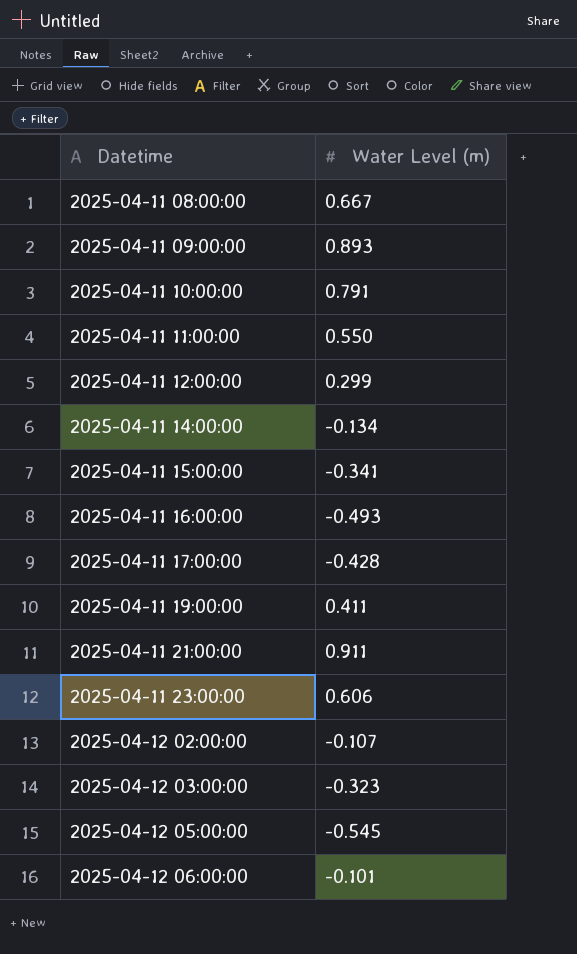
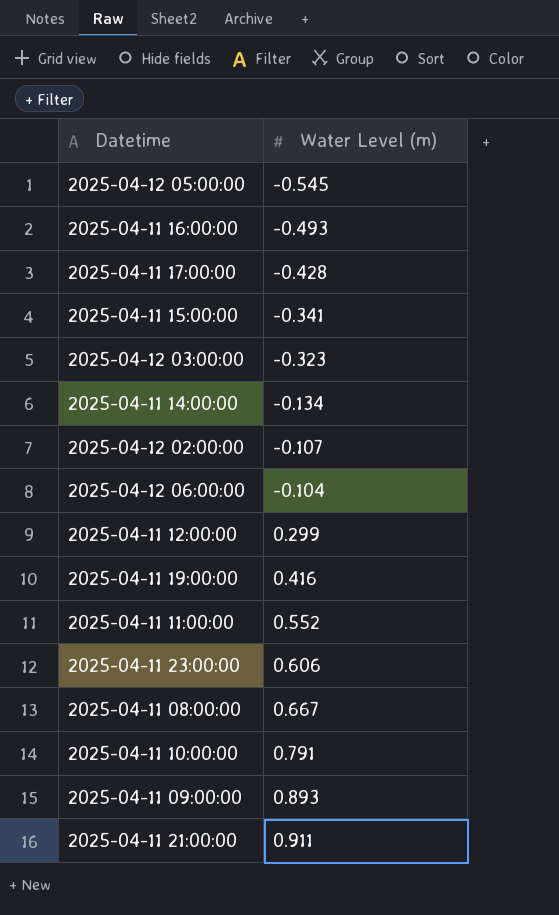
row order: Datetime ascending -> Water Level (m) ascending
2025-04-12 06:00:00 | Water Level (m): -0.101 -> -0.104
2025-04-11 19:00:00 | Water Level (m): 0.411 -> 0.416
2025-04-11 11:00:00 | Water Level (m): 0.550 -> 0.552

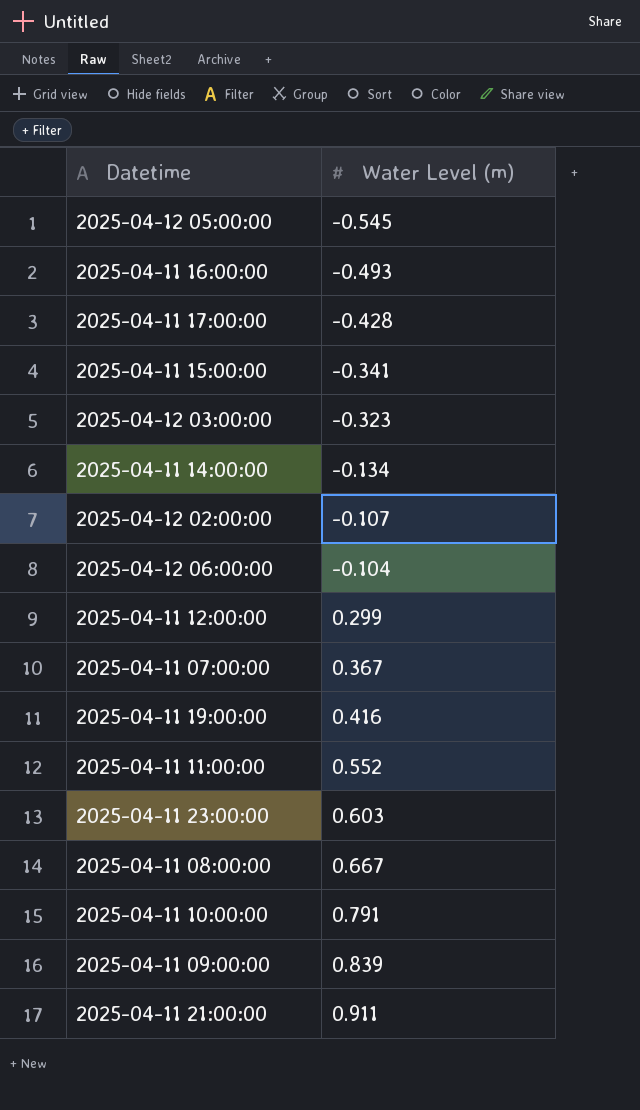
row 2025-04-11 07:00:00: none -> 0.367
2025-04-11 23:00:00 | Water Level (m): 0.606 -> 0.603
2025-04-11 09:00:00 | Water Level (m): 0.893 -> 0.839

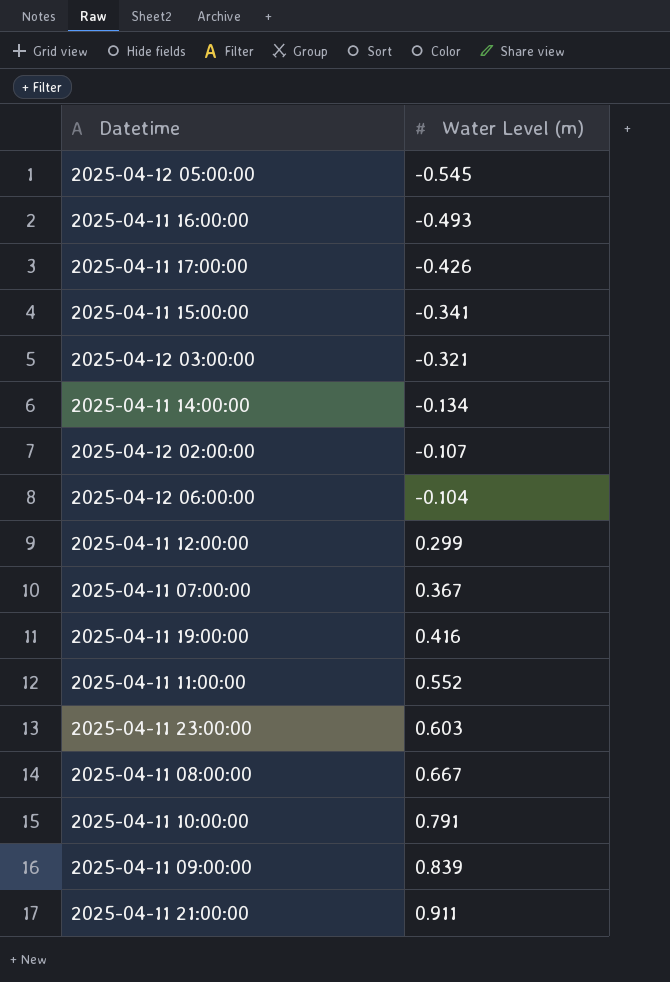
2025-04-11 17:00:00 | Water Level (m): -0.428 -> -0.426
2025-04-12 03:00:00 | Water Level (m): -0.323 -> -0.321

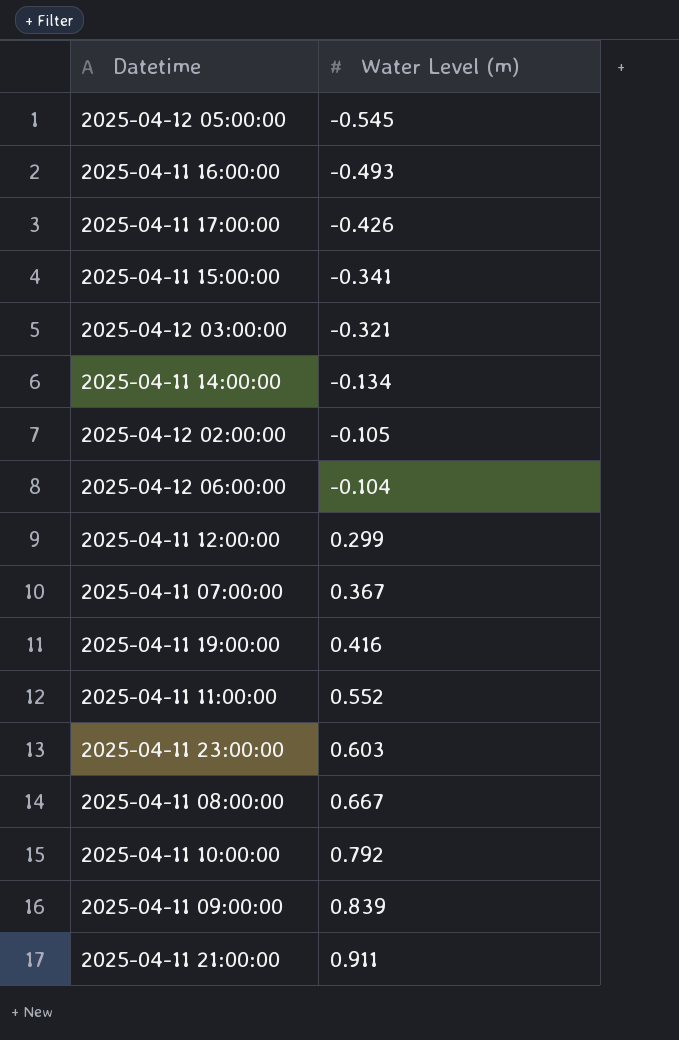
2025-04-12 02:00:00 | Water Level (m): -0.107 -> -0.105
2025-04-11 10:00:00 | Water Level (m): 0.791 -> 0.792

